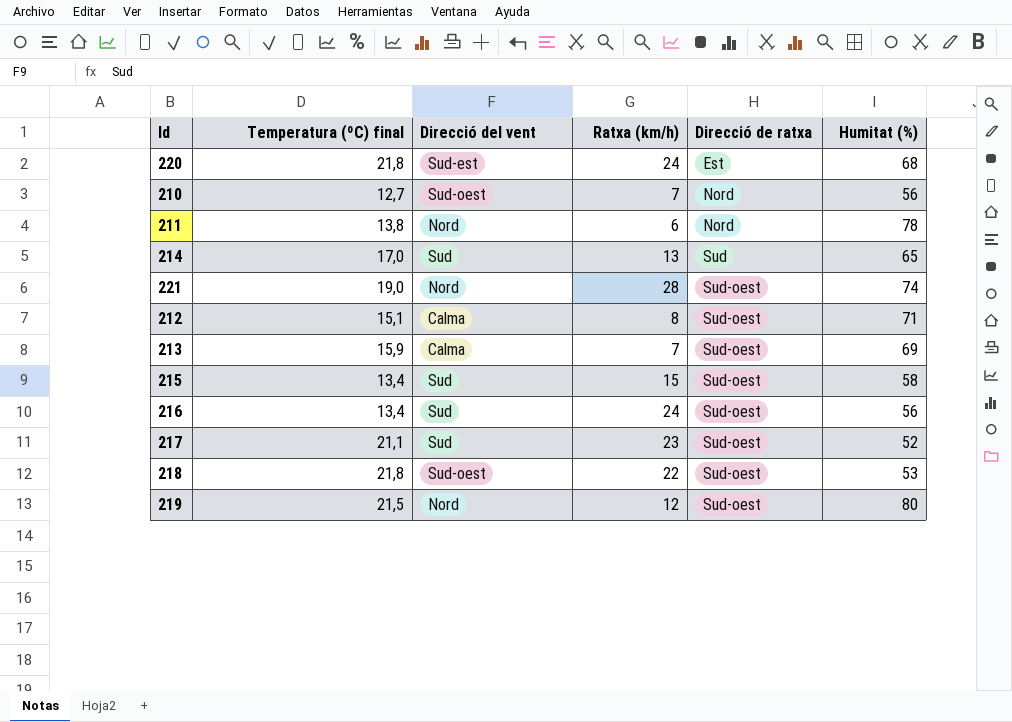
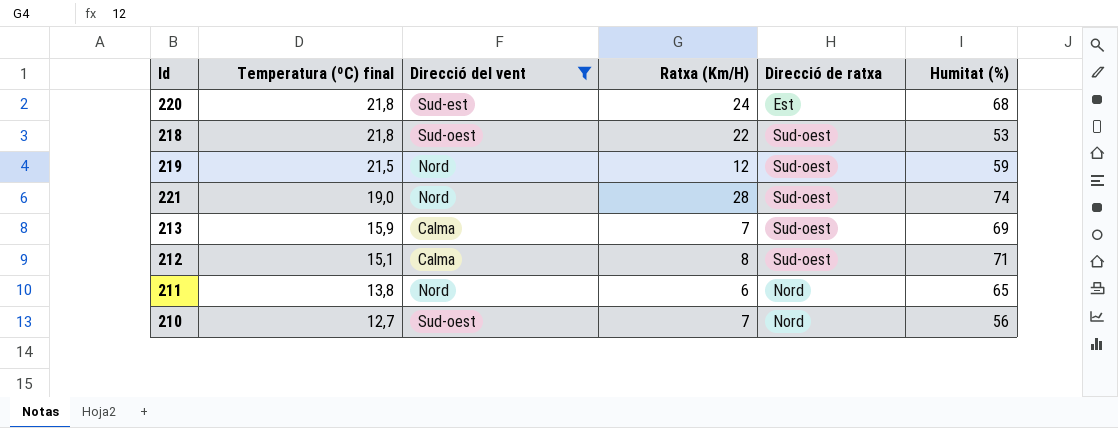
filter: none -> Direcció del vent != Sud
row order: Direcció de ratxa ascending -> Temperatura (ºC) final descending
column name: Ratxa (km/h) -> Ratxa (Km/H)
219 | Humitat (%): 80 -> 59
211 | Humitat (%): 78 -> 65

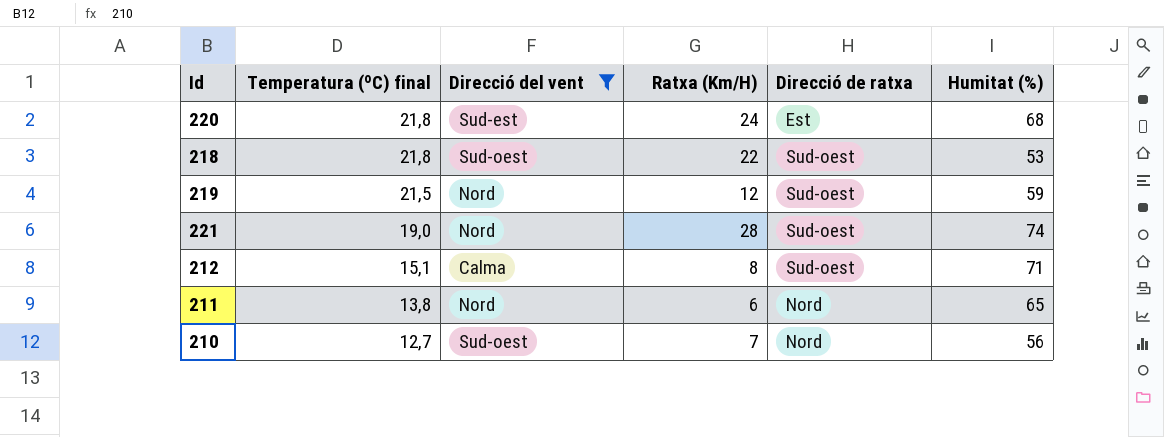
row 213: 15,9 | Calma | 7 | Sud-oest | 69 -> none

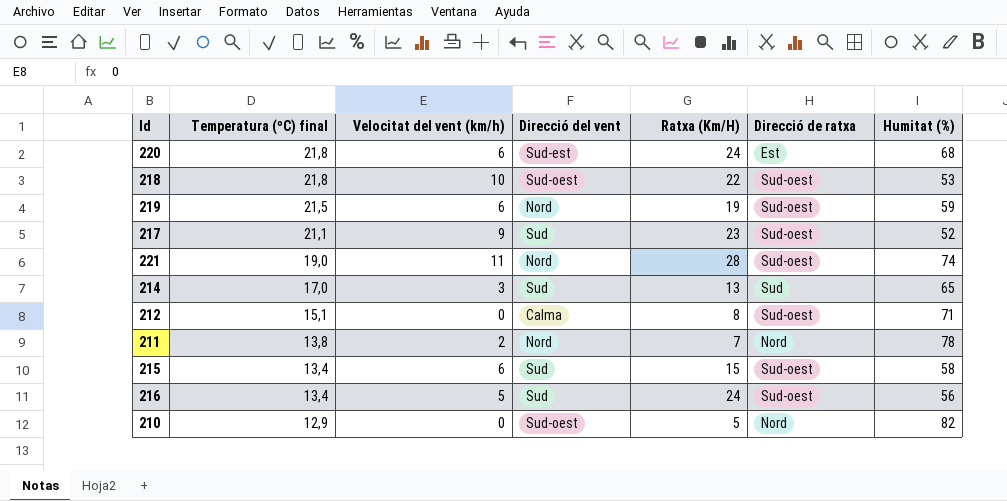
filter: Direcció del vent != Sud -> none
column Velocitat del vent (km/h) | position: none -> 3
219 | Ratxa (Km/H): 12 -> 19
211 | Ratxa (Km/H): 6 -> 7
211 | Humitat (%): 65 -> 78
210 | Temperatura (ºC) final: 12,7 -> 12,9
210 | Ratxa (Km/H): 7 -> 5
210 | Humitat (%): 56 -> 82

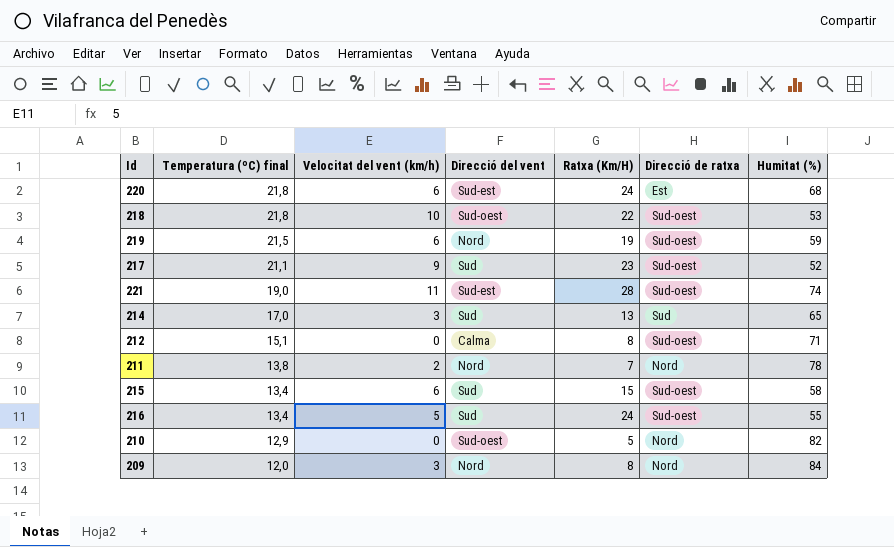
221 | Direcció del vent: Nord -> Sud-est
216 | Humitat (%): 56 -> 55
row 209: none -> 12,0 | 3 | Nord | 8 | Nord | 84

